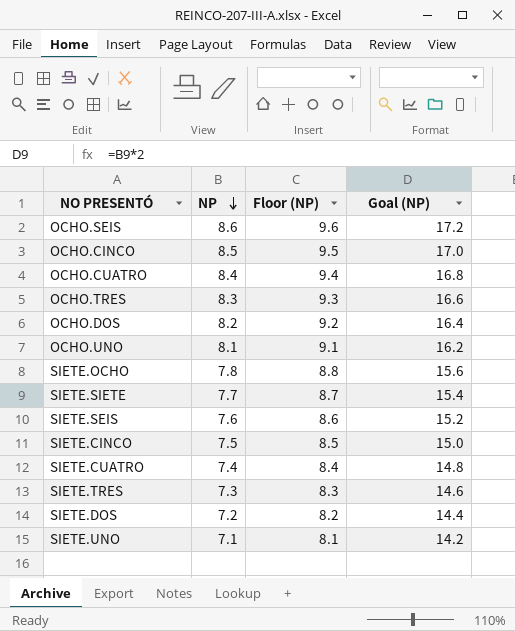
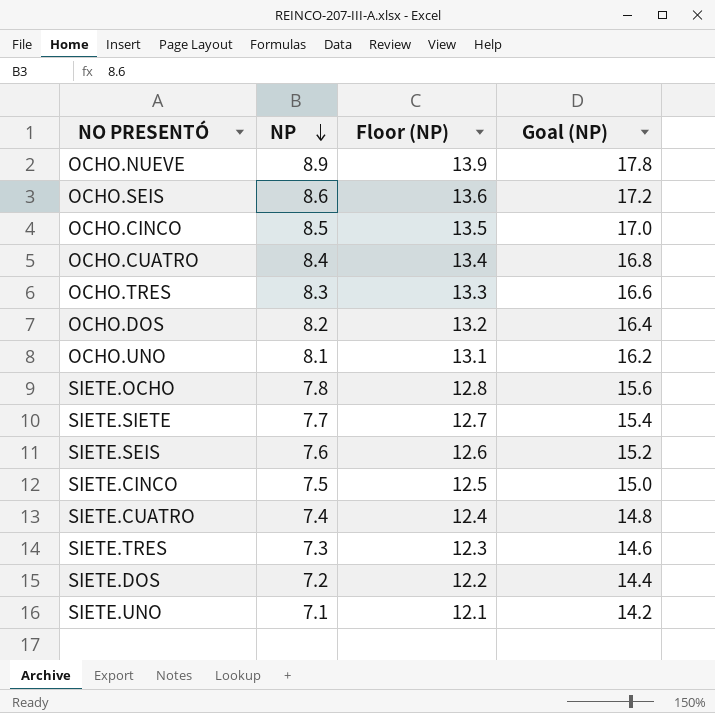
column Floor (NP) | formula: [NP] + 1 -> [NP] + 5
row OCHO.NUEVE: none -> 8.9 | 13.9 | 17.8

